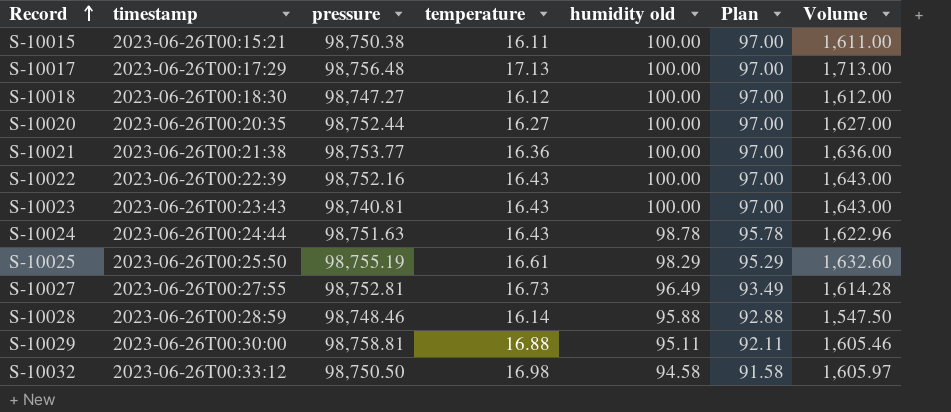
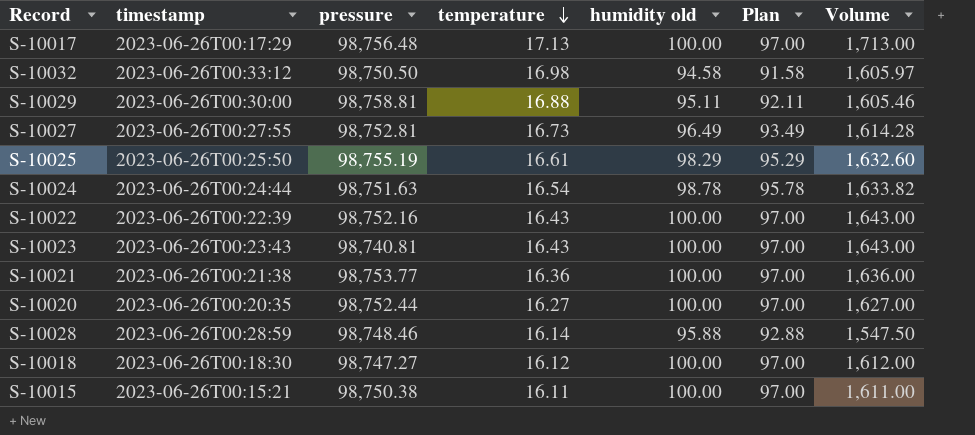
row order: Record ascending -> temperature descending
S-10024 | temperature: 16.43 -> 16.54
S-10024 | Volume: 1,622.96 -> 1,633.82

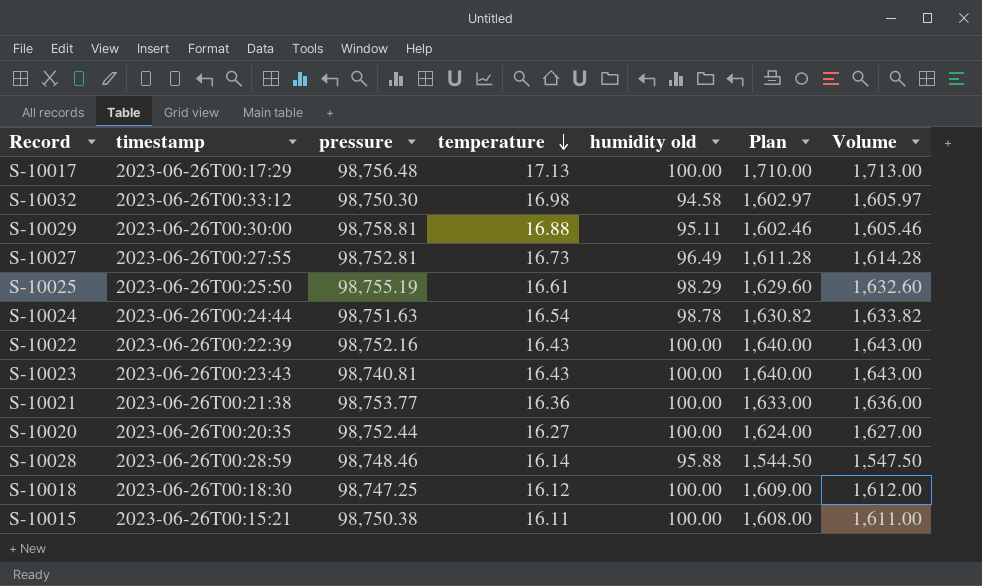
column Plan | formula: [humidity old] - 3 -> [Volume] - 3
S-10032 | pressure: 98,750.50 -> 98,750.30
S-10018 | pressure: 98,747.27 -> 98,747.25

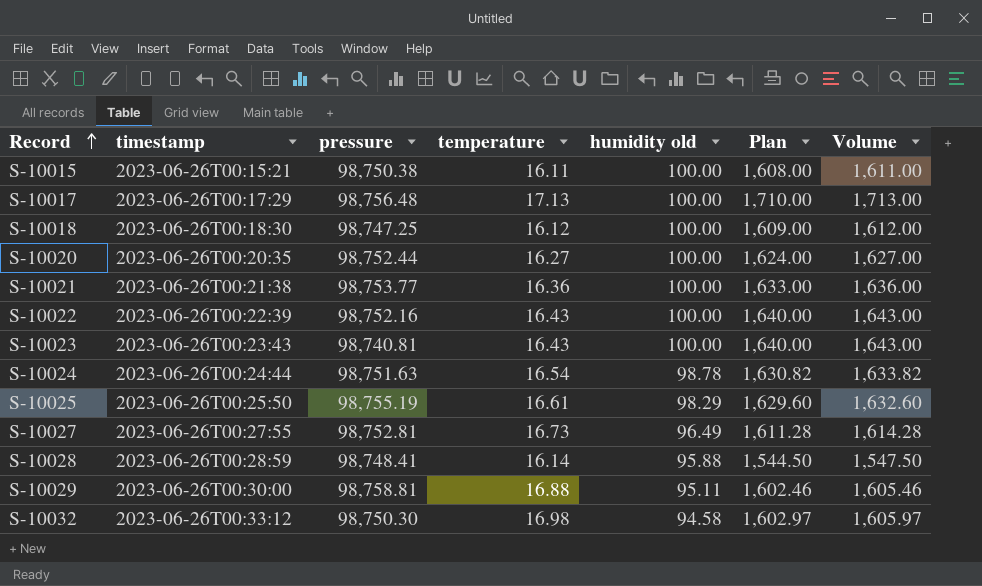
row order: temperature descending -> Record ascending
S-10028 | pressure: 98,748.46 -> 98,748.41

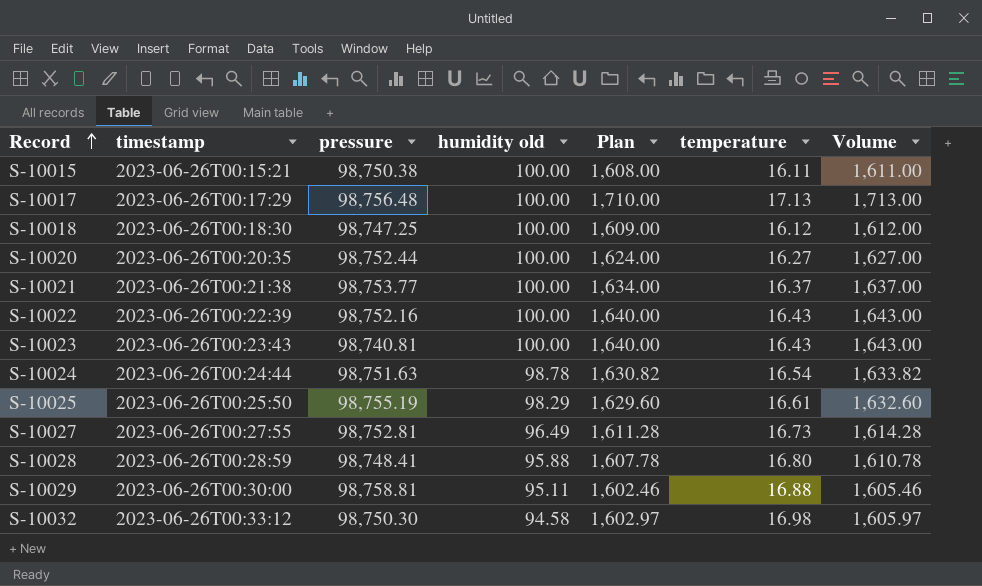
column temperature | position: 4 -> 6
S-10021 | Plan: 1,633.00 -> 1,634.00
S-10021 | temperature: 16.36 -> 16.37
S-10021 | Volume: 1,636.00 -> 1,637.00
S-10028 | Plan: 1,544.50 -> 1,607.78
S-10028 | temperature: 16.14 -> 16.80
S-10028 | Volume: 1,547.50 -> 1,610.78

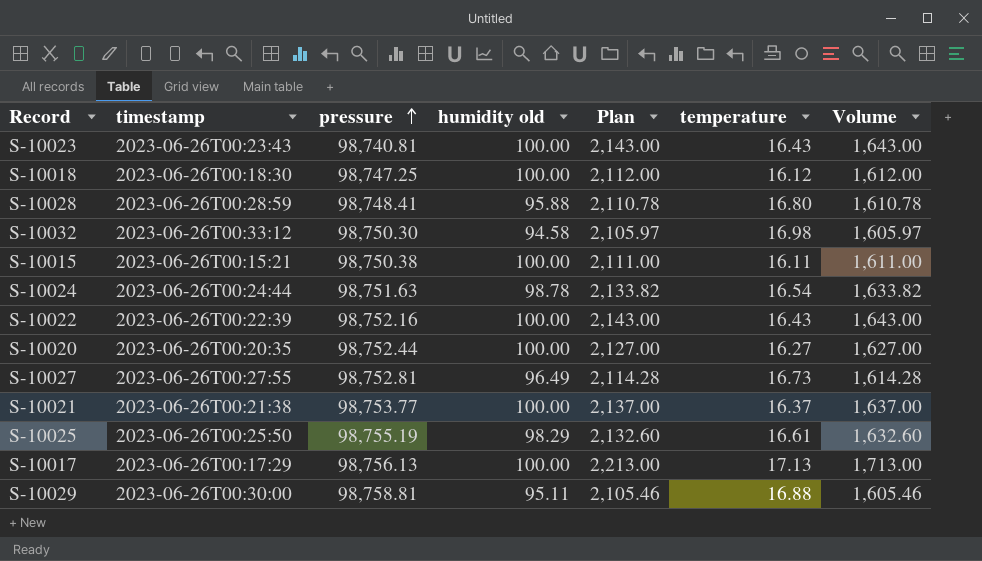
row order: Record ascending -> pressure ascending
column Plan | formula: [Volume] - 3 -> [Volume] + 500
S-10017 | pressure: 98,756.48 -> 98,756.13

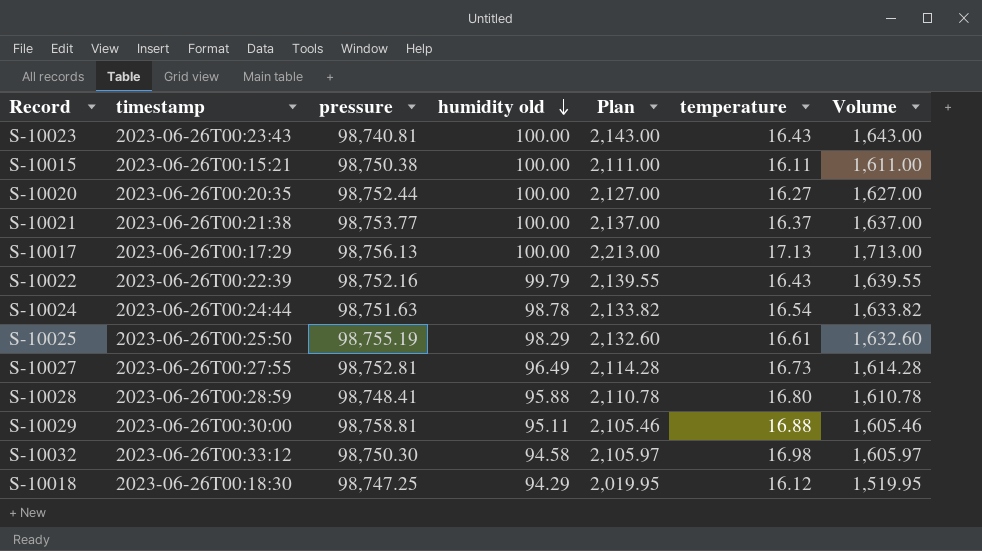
row order: pressure ascending -> humidity old descending
S-10022 | humidity old: 100.00 -> 99.79
S-10022 | Plan: 2,143.00 -> 2,139.55
S-10022 | Volume: 1,643.00 -> 1,639.55
S-10018 | humidity old: 100.00 -> 94.29
S-10018 | Plan: 2,112.00 -> 2,019.95
S-10018 | Volume: 1,612.00 -> 1,519.95

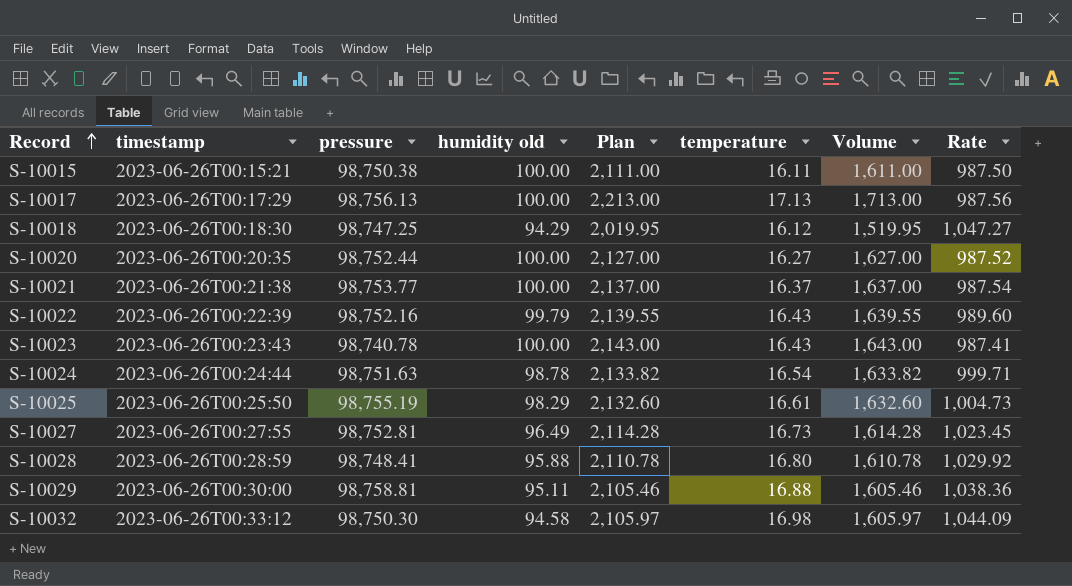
row order: humidity old descending -> Record ascending
column Rate | formula: none -> [pressure] / [humidity old]
S-10023 | pressure: 98,740.81 -> 98,740.78

